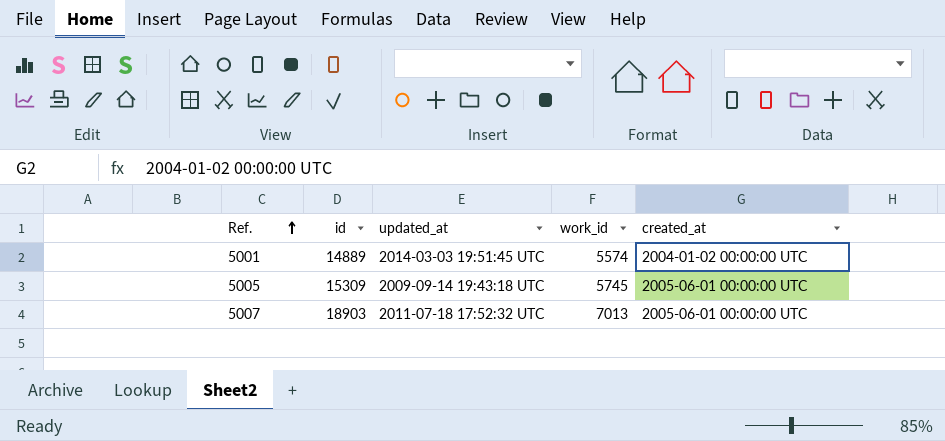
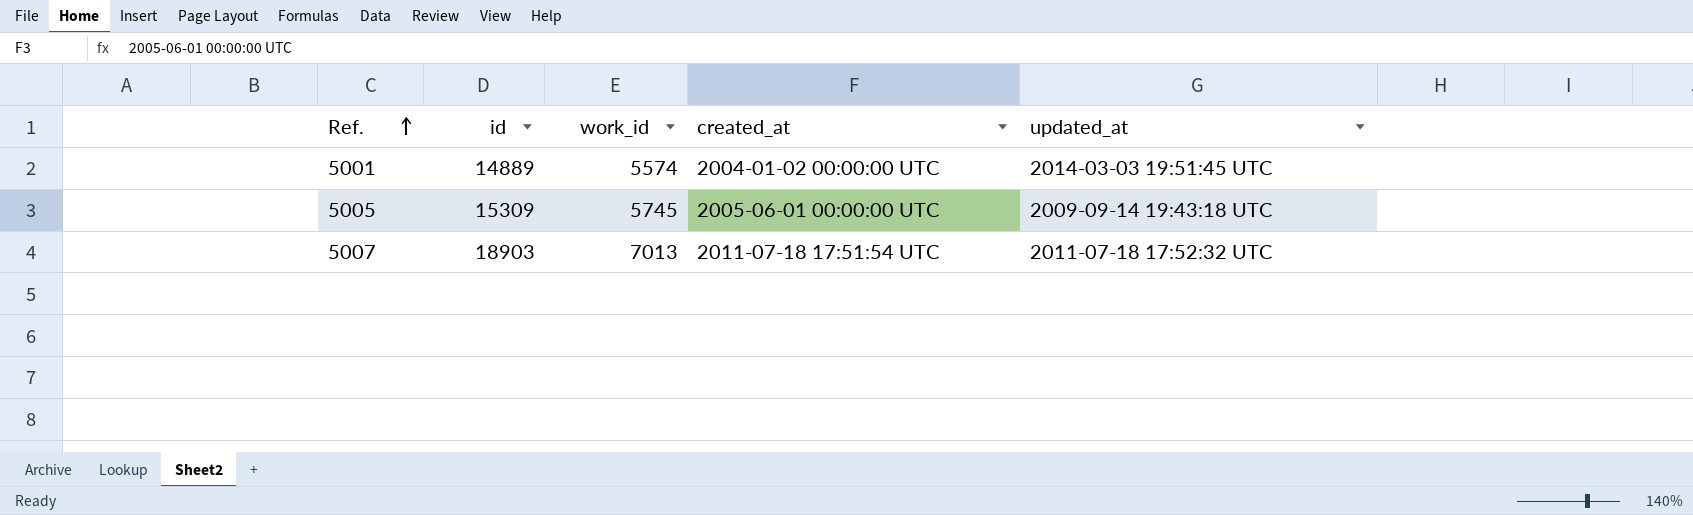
column updated_at | position: 3 -> 5
5007 | created_at: 2005-06-01 00:00:00 UTC -> 2011-07-18 17:51:54 UTC

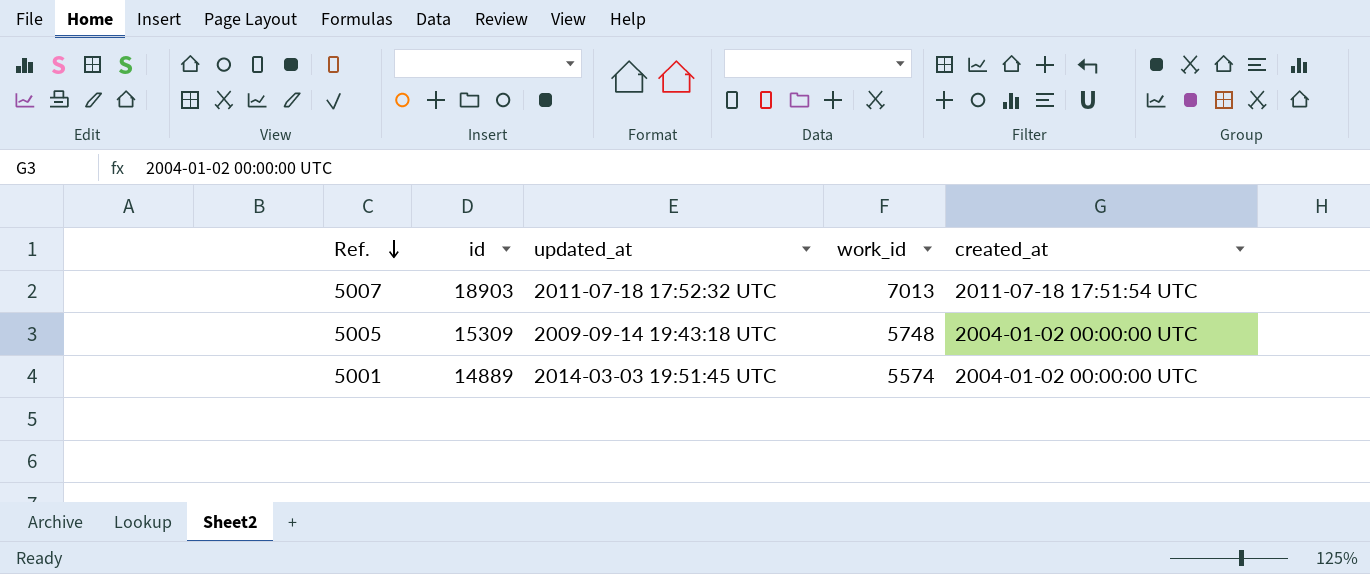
row order: Ref. ascending -> Ref. descending
column updated_at | position: 5 -> 3
5005 | work_id: 5745 -> 5748
5005 | created_at: 2005-06-01 00:00:00 UTC -> 2004-01-02 00:00:00 UTC

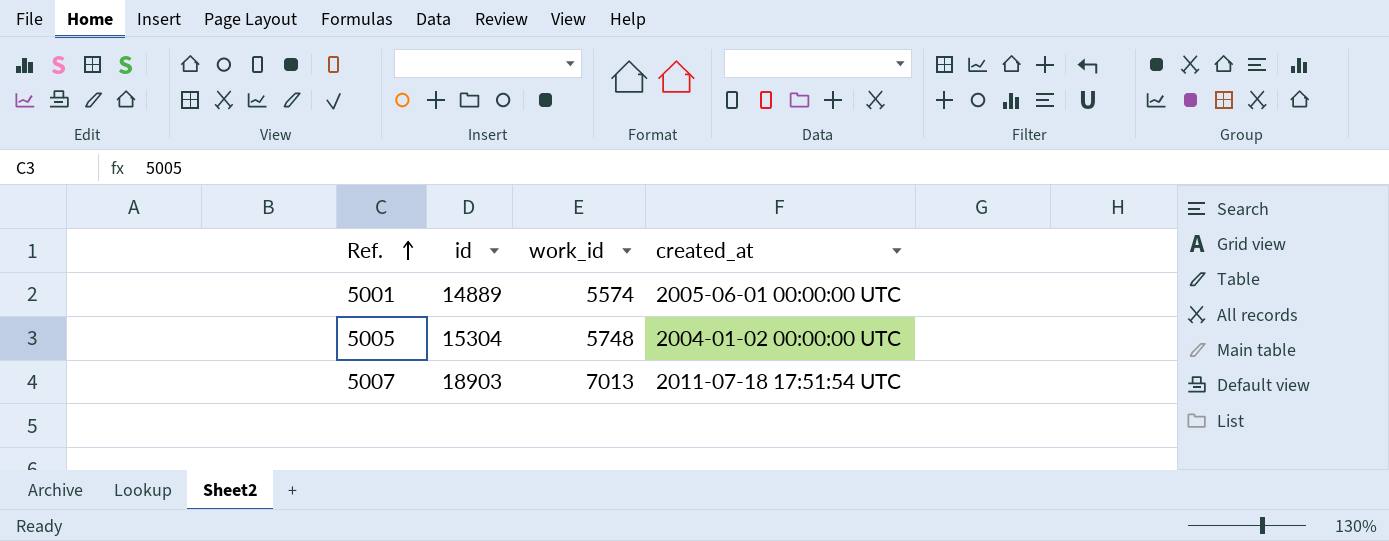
row order: Ref. descending -> Ref. ascending
column updated_at | position: 3 -> none
5001 | created_at: 2004-01-02 00:00:00 UTC -> 2005-06-01 00:00:00 UTC
5005 | id: 15309 -> 15304

